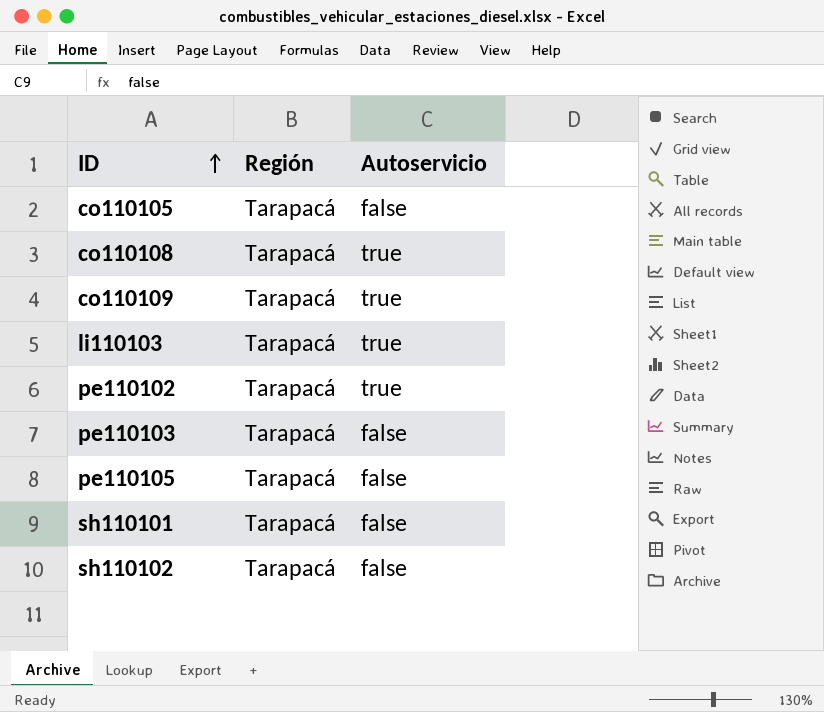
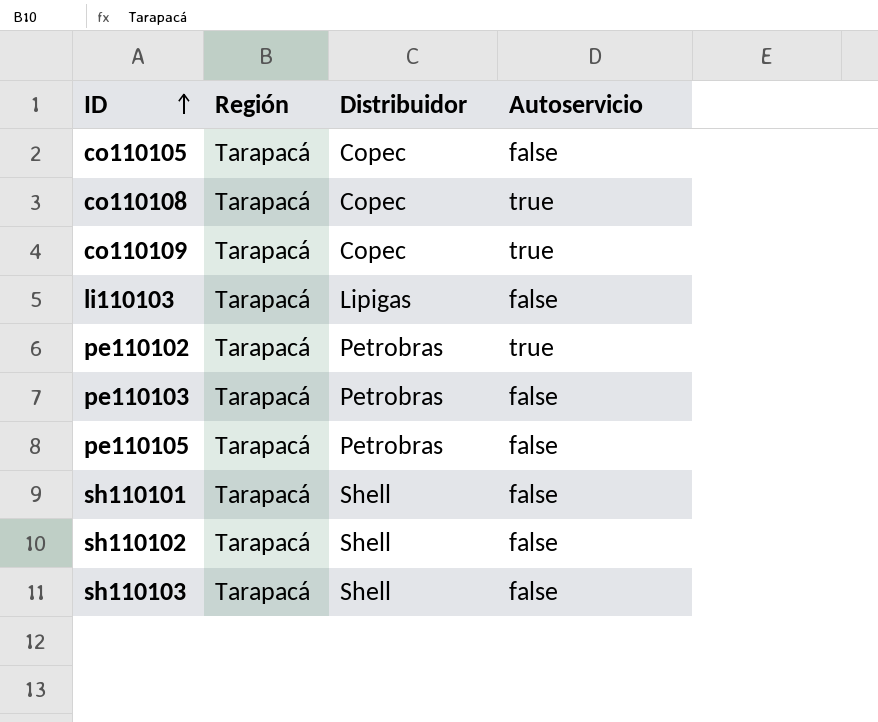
column Distribuidor | position: none -> 3
li110103 | Autoservicio: true -> false
row sh110103: none -> Tarapacá | Shell | false

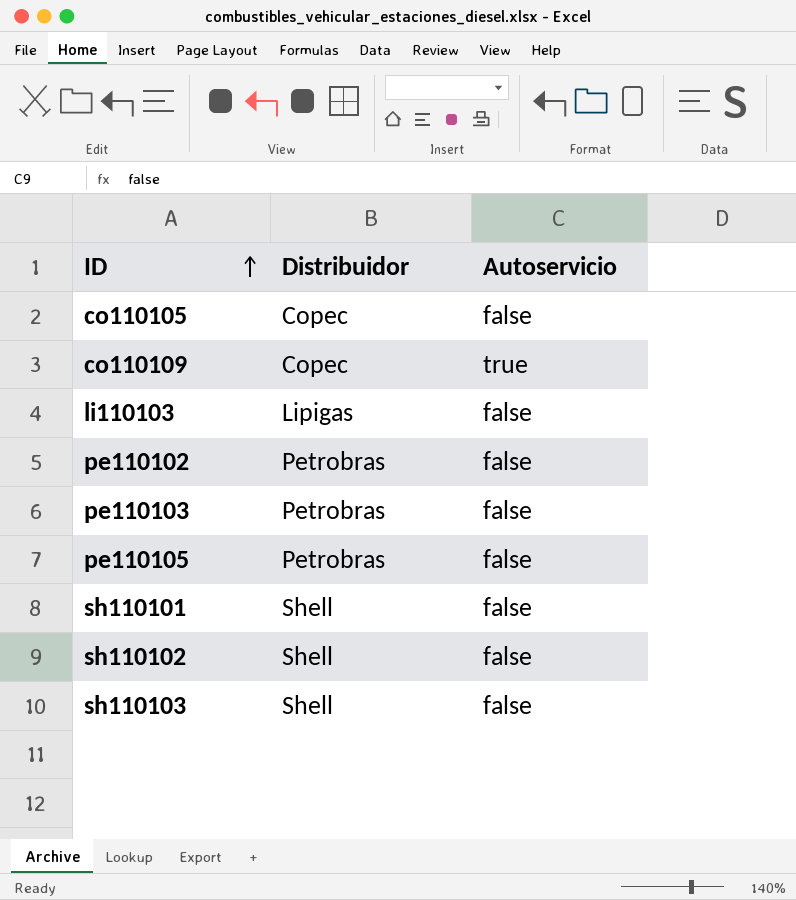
column Región | position: 2 -> none
row co110108: Tarapacá | Copec | true -> none
pe110102 | Autoservicio: true -> false

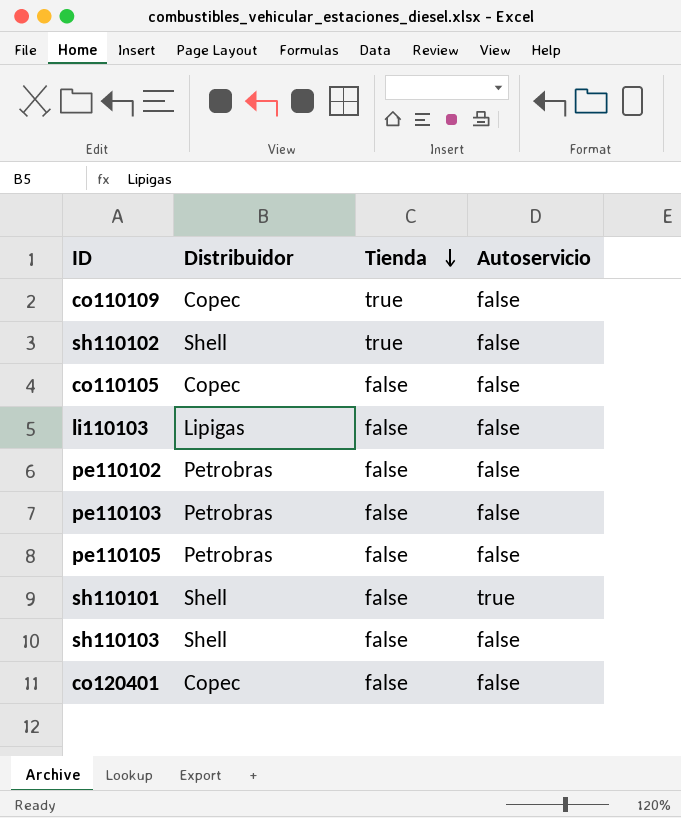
row order: ID ascending -> Tienda descending
column Tienda | position: none -> 3
co110109 | Autoservicio: true -> false
sh110101 | Autoservicio: false -> true
row co120401: none -> Copec | false | false

